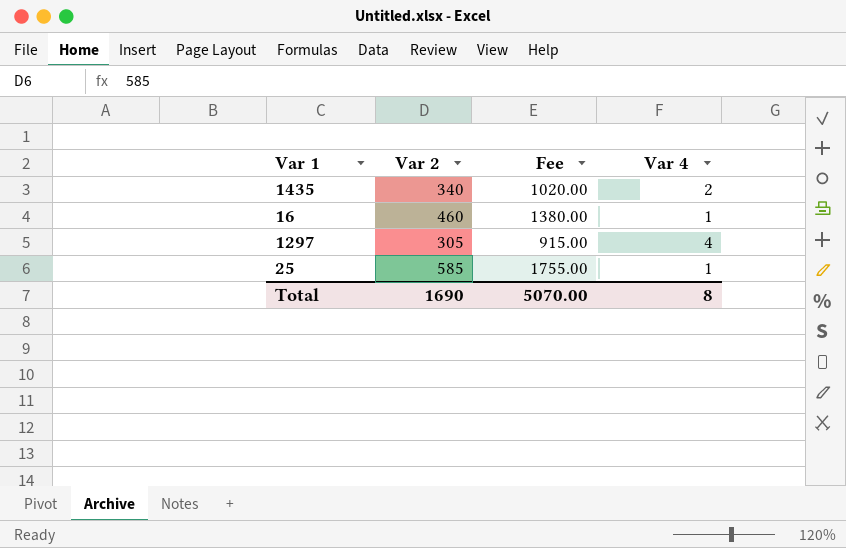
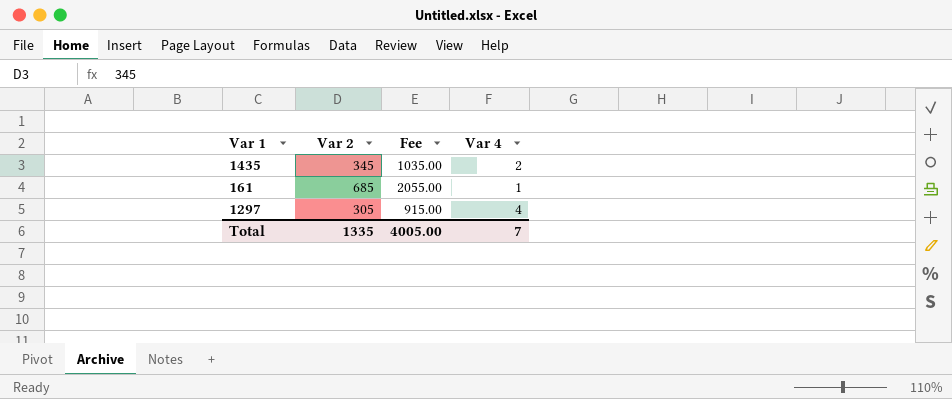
row 16: 460 | 1380.00 | 1 -> none
row 25: 585 | 1755.00 | 1 -> none
1435 | Var 2: 340 -> 345
1435 | Fee: 1020.00 -> 1035.00
row 161: none -> 685 | 2055.00 | 1
Total | Var 2: 1690 -> 1335
Total | Fee: 5070.00 -> 4005.00
Total | Var 4: 8 -> 7

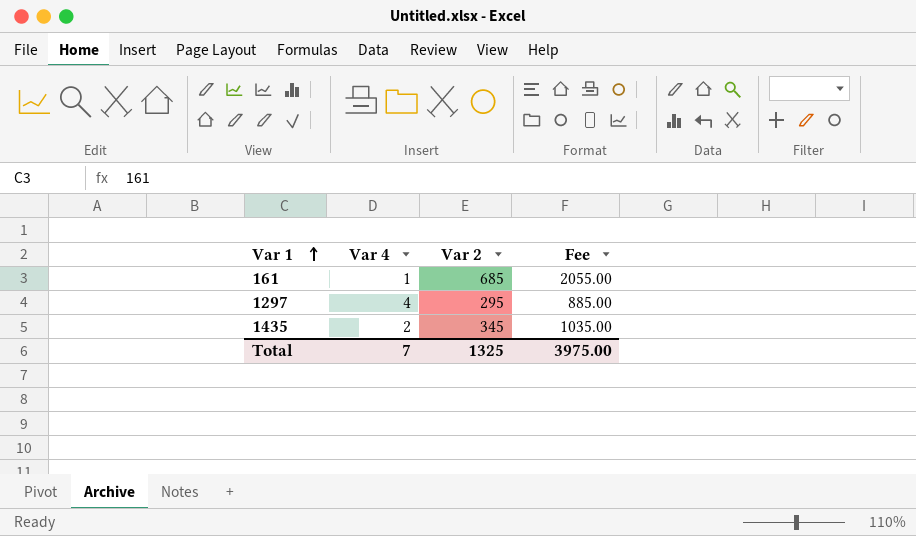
row order: none -> Var 1 ascending
column Var 4 | position: 4 -> 2
1297 | Var 2: 305 -> 295
1297 | Fee: 915.00 -> 885.00
Total | Var 2: 1335 -> 1325
Total | Fee: 4005.00 -> 3975.00

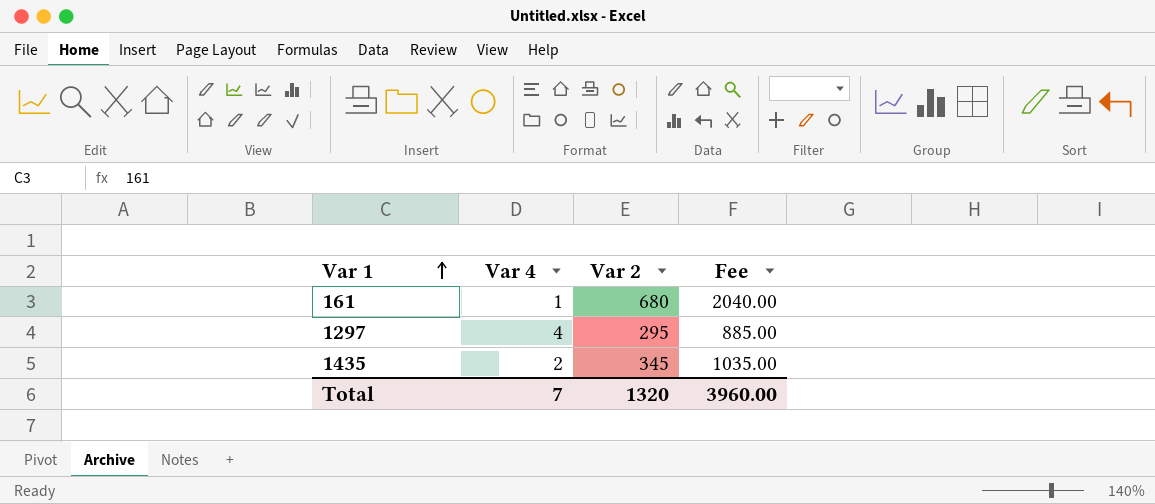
161 | Var 2: 685 -> 680
161 | Fee: 2055.00 -> 2040.00
Total | Var 2: 1325 -> 1320
Total | Fee: 3975.00 -> 3960.00

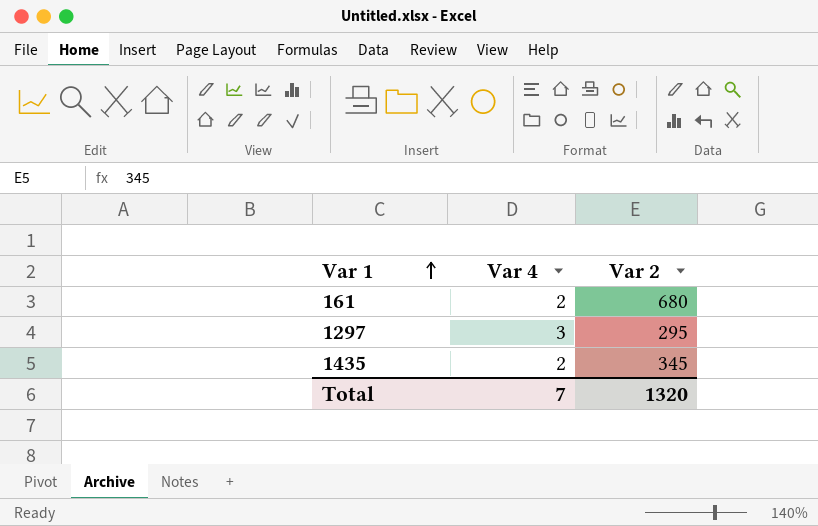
column Fee | formula: [Var 2] * 3 -> none
161 | Var 4: 1 -> 2
1297 | Var 4: 4 -> 3

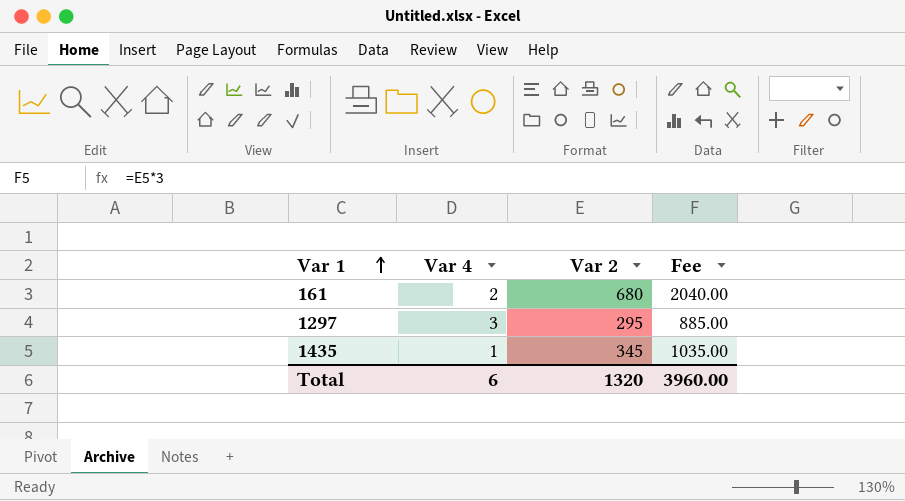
column Fee | formula: none -> [Var 2] * 3
1435 | Var 4: 2 -> 1
Total | Var 4: 7 -> 6

